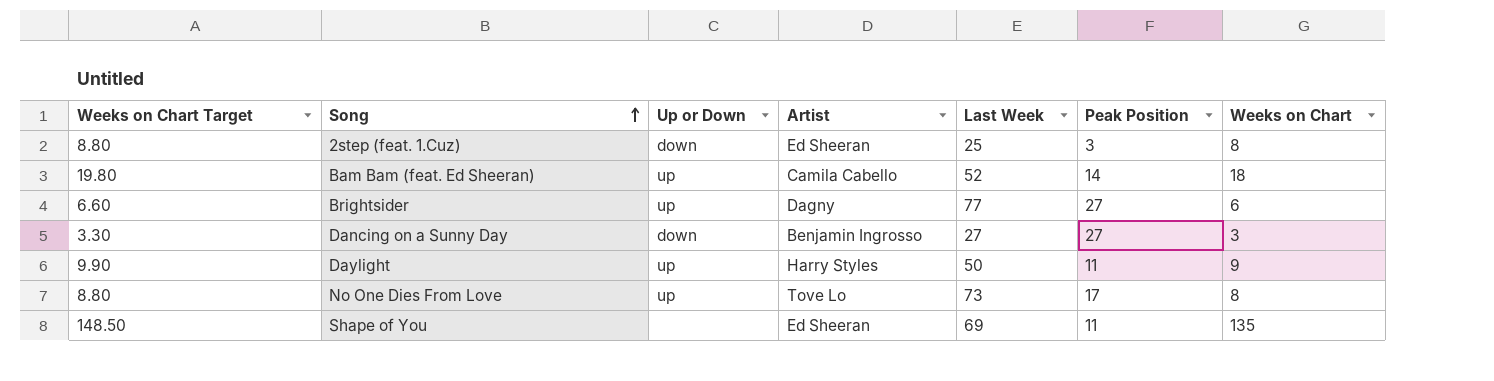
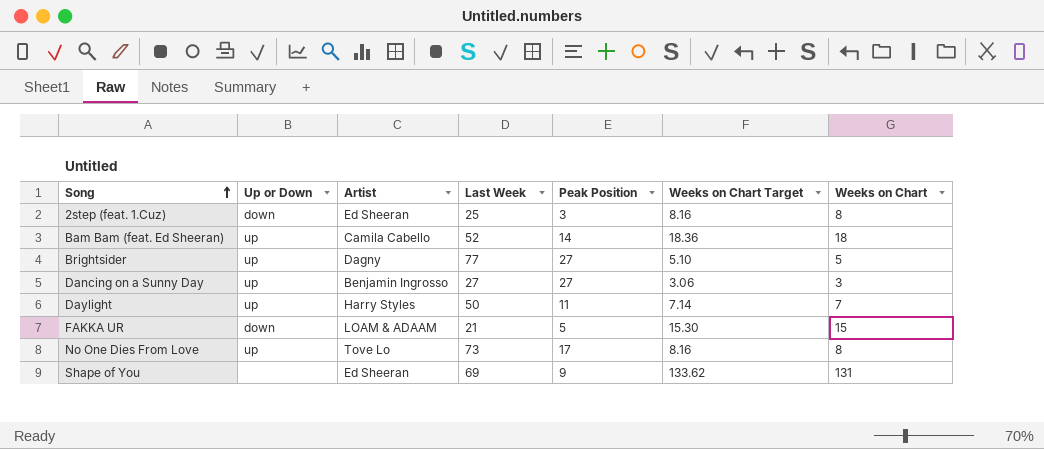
column Weeks on Chart Target | formula: [Weeks on Chart] * 1.1 -> [Weeks on Chart] * 1.02
column Weeks on Chart Target | position: 1 -> 6
Brightsider | Weeks on Chart: 6 -> 5
Dancing on a Sunny Day | Up or Down: down -> up
Daylight | Weeks on Chart: 9 -> 7
row FAKKA UR: none -> down | LOAM & ADAAM | 21 | 5 | 15.30 | 15
Shape of You | Peak Position: 11 -> 9
Shape of You | Weeks on Chart: 135 -> 131

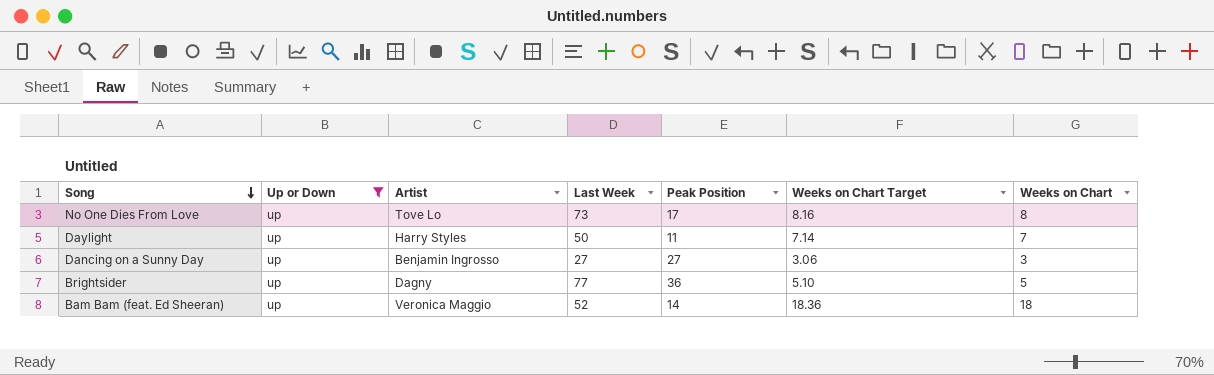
filter: none -> Up or Down = up
row order: Song ascending -> Song descending
Brightsider | Peak Position: 27 -> 36
Bam Bam (feat. Ed Sheeran) | Artist: Camila Cabello -> Veronica Maggio

